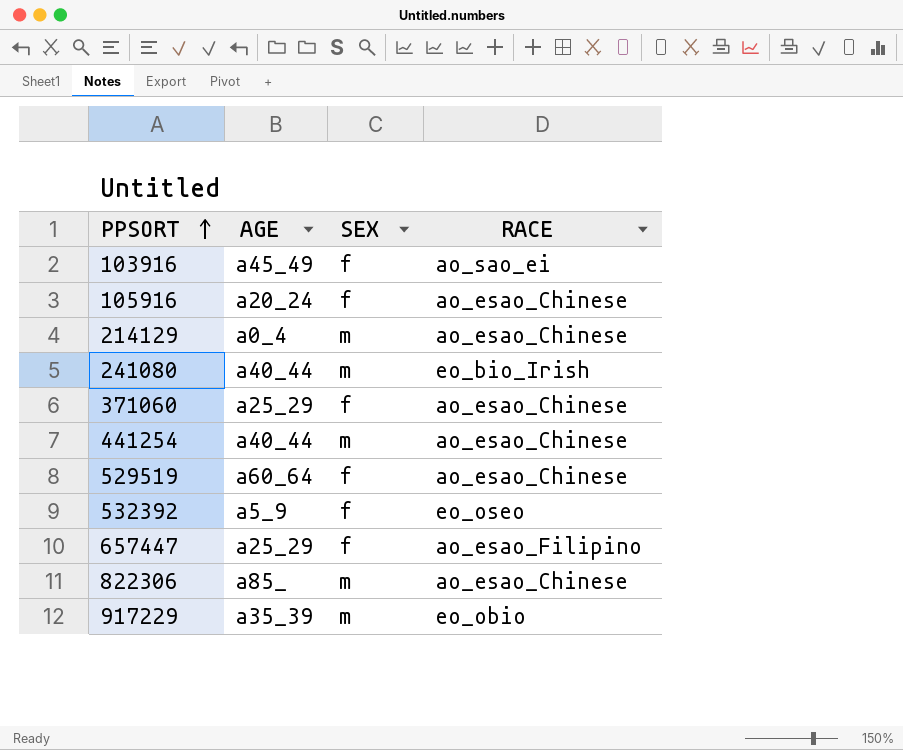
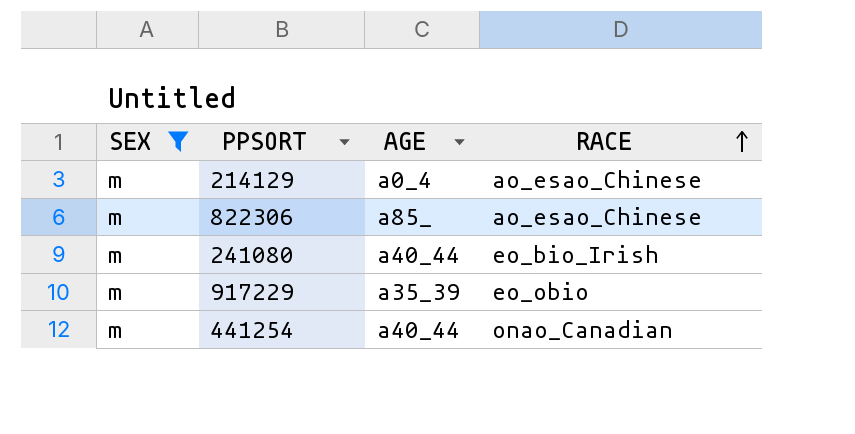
filter: none -> SEX = m
row order: PPSORT ascending -> RACE ascending
column SEX | position: 3 -> 1
441254 | RACE: ao_esao_Chinese -> onao_Canadian

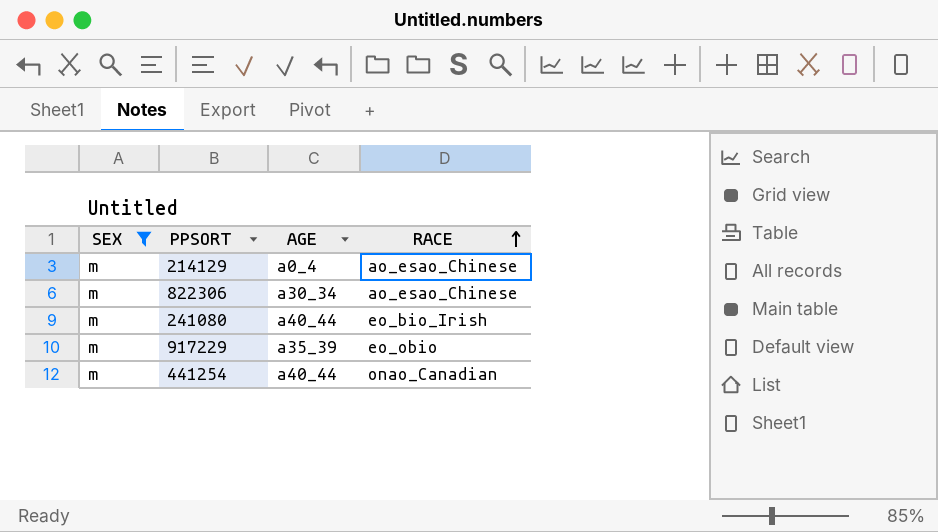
822306 | AGE: a85_ -> a30_34

